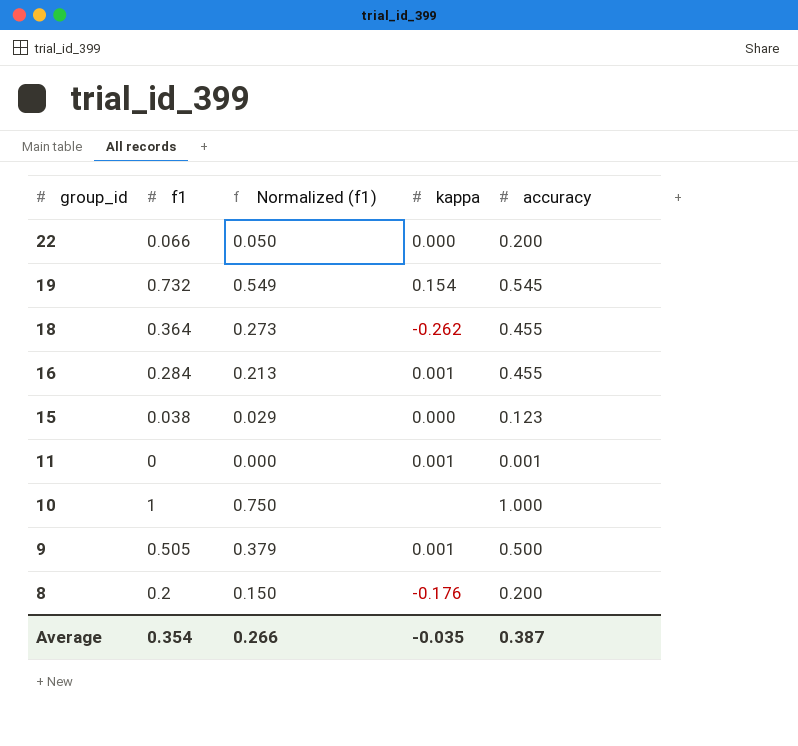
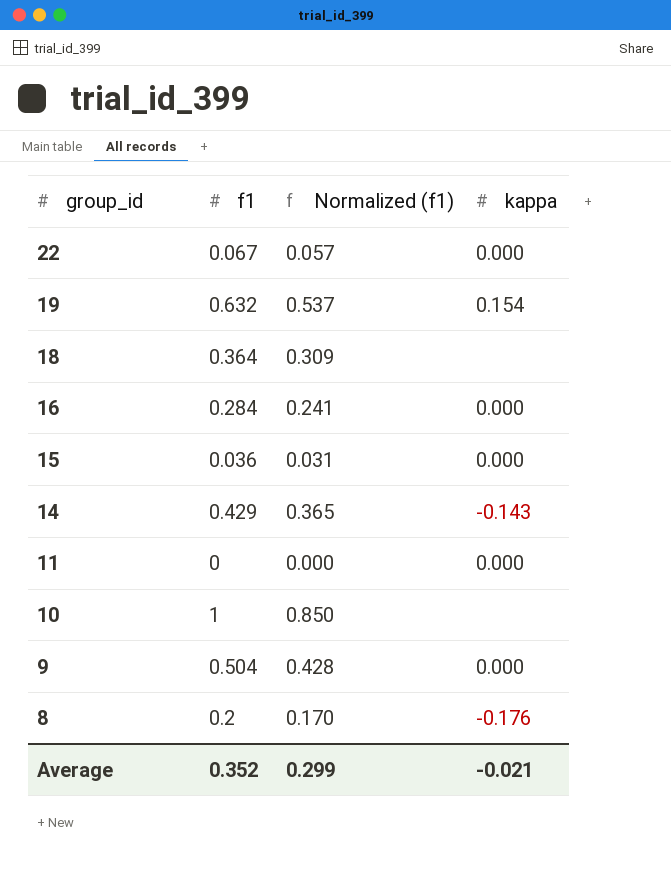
column accuracy | position: 5 -> none
column Normalized (f1) | formula: [f1] * 0.75 -> [f1] * 0.85
22 | f1: 0.066 -> 0.067
19 | f1: 0.732 -> 0.632
18 | kappa: -0.262 -> none
16 | kappa: 0.001 -> 0.000
15 | f1: 0.038 -> 0.036
row 14: none -> 0.429 | 0.365 | -0.143
11 | kappa: 0.001 -> 0.000
9 | f1: 0.505 -> 0.504
9 | kappa: 0.001 -> 0.000
Average | f1: 0.354 -> 0.352
Average | Normalized (f1): 0.266 -> 0.299
Average | kappa: -0.035 -> -0.021

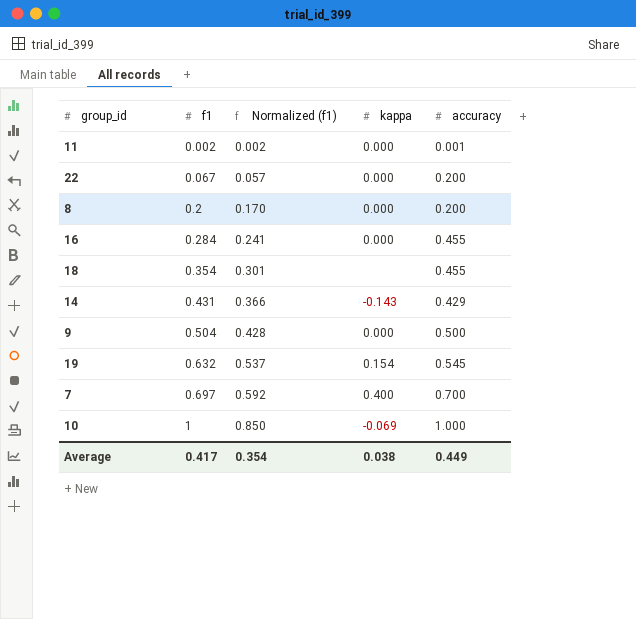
row order: group_id descending -> f1 ascending
column accuracy | position: none -> 5
row 15: 0.036 | 0.031 | 0.000 -> none
11 | f1: 0 -> 0.002
11 | Normalized (f1): 0.000 -> 0.002
8 | kappa: -0.176 -> 0.000
18 | f1: 0.364 -> 0.354
18 | Normalized (f1): 0.309 -> 0.301
14 | f1: 0.429 -> 0.431
14 | Normalized (f1): 0.365 -> 0.366
row 7: none -> 0.697 | 0.592 | 0.400 | 0.700
10 | kappa: none -> -0.069
Average | f1: 0.352 -> 0.417
Average | Normalized (f1): 0.299 -> 0.354
Average | kappa: -0.021 -> 0.038

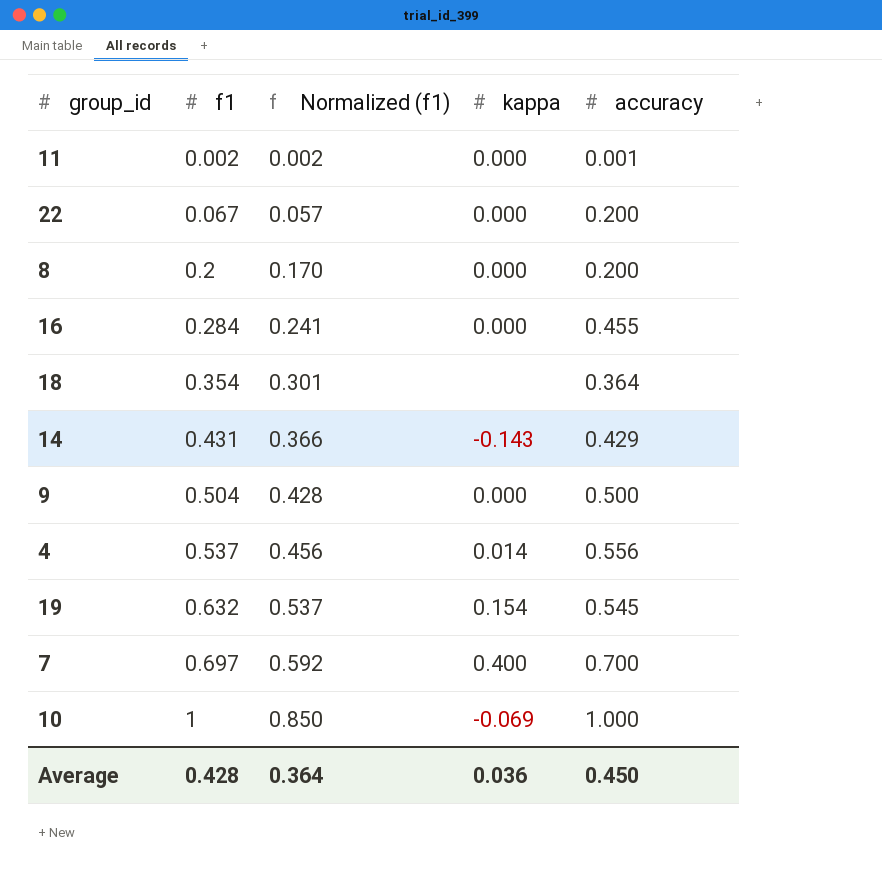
18 | accuracy: 0.455 -> 0.364
row 4: none -> 0.537 | 0.456 | 0.014 | 0.556
Average | f1: 0.417 -> 0.428
Average | Normalized (f1): 0.354 -> 0.364
Average | kappa: 0.038 -> 0.036
Average | accuracy: 0.449 -> 0.450

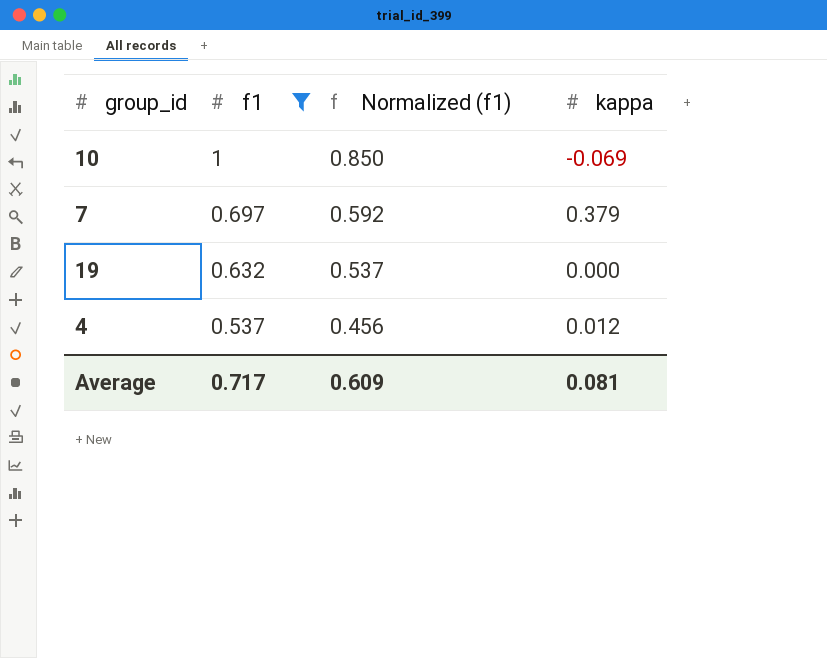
filter: none -> f1 >= 0.537
row order: f1 ascending -> f1 descending
column accuracy | position: 5 -> none
7 | kappa: 0.400 -> 0.379
19 | kappa: 0.154 -> 0.000
4 | kappa: 0.014 -> 0.012
Average | f1: 0.428 -> 0.717
Average | Normalized (f1): 0.364 -> 0.609
Average | kappa: 0.036 -> 0.081

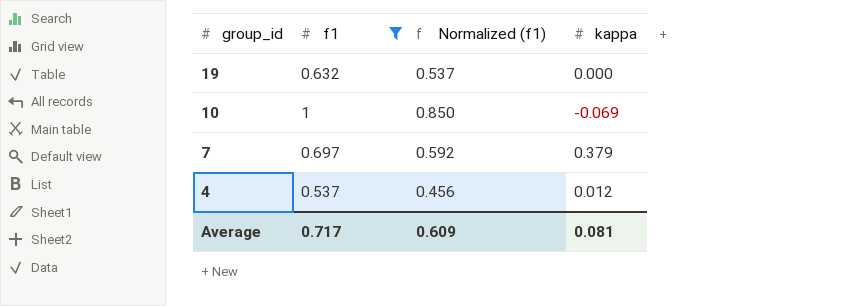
row order: f1 descending -> group_id descending

